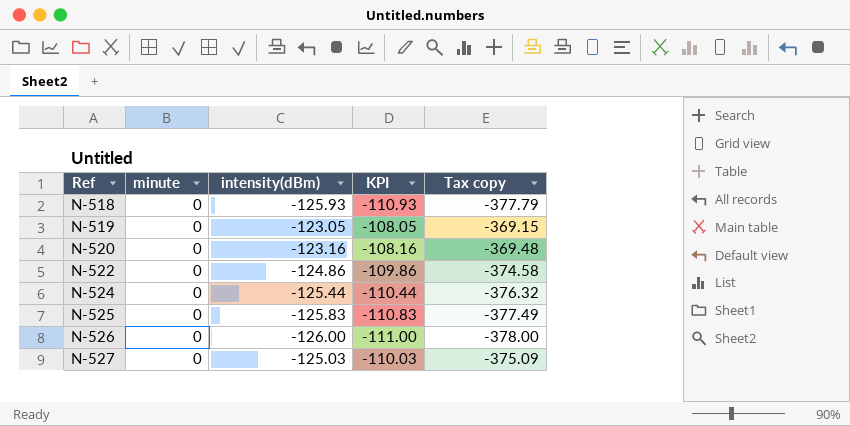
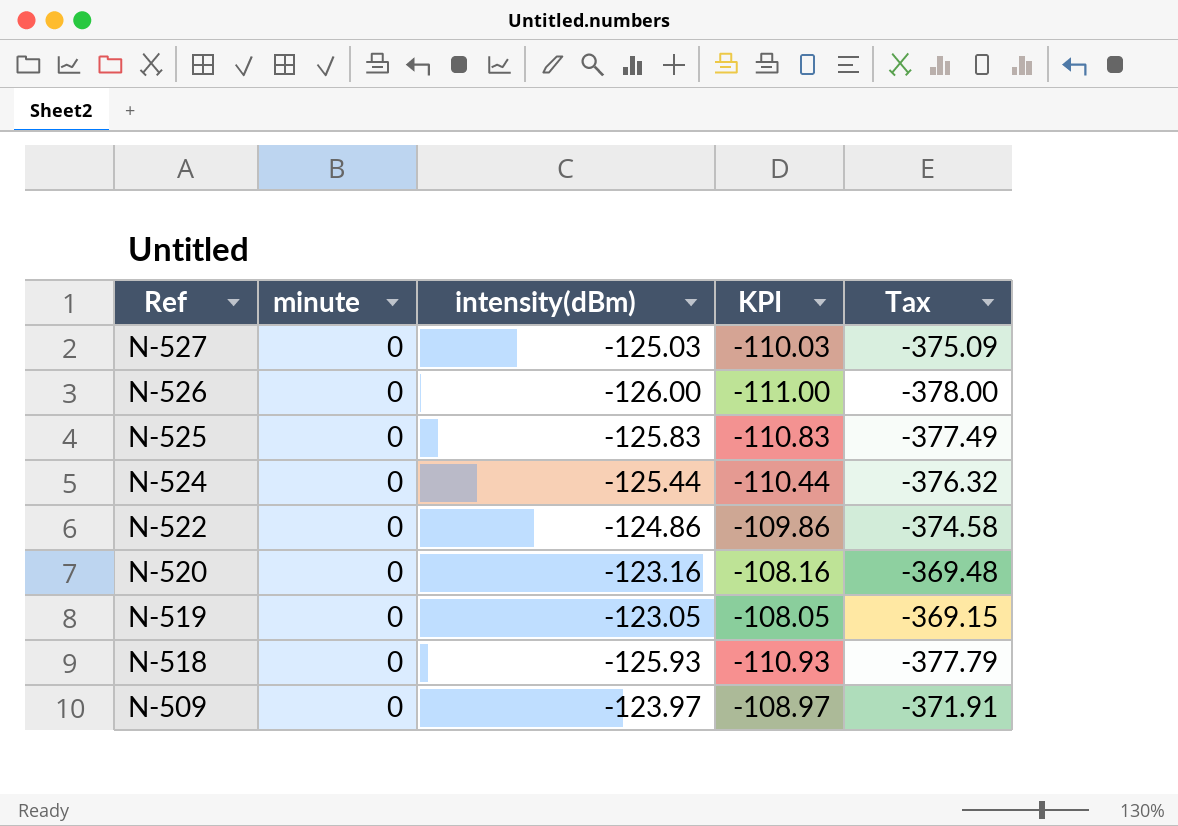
row order: Ref ascending -> Ref descending
column name: Tax copy -> Tax
row N-509: none -> 0 | -123.97 | -108.97 | -371.91

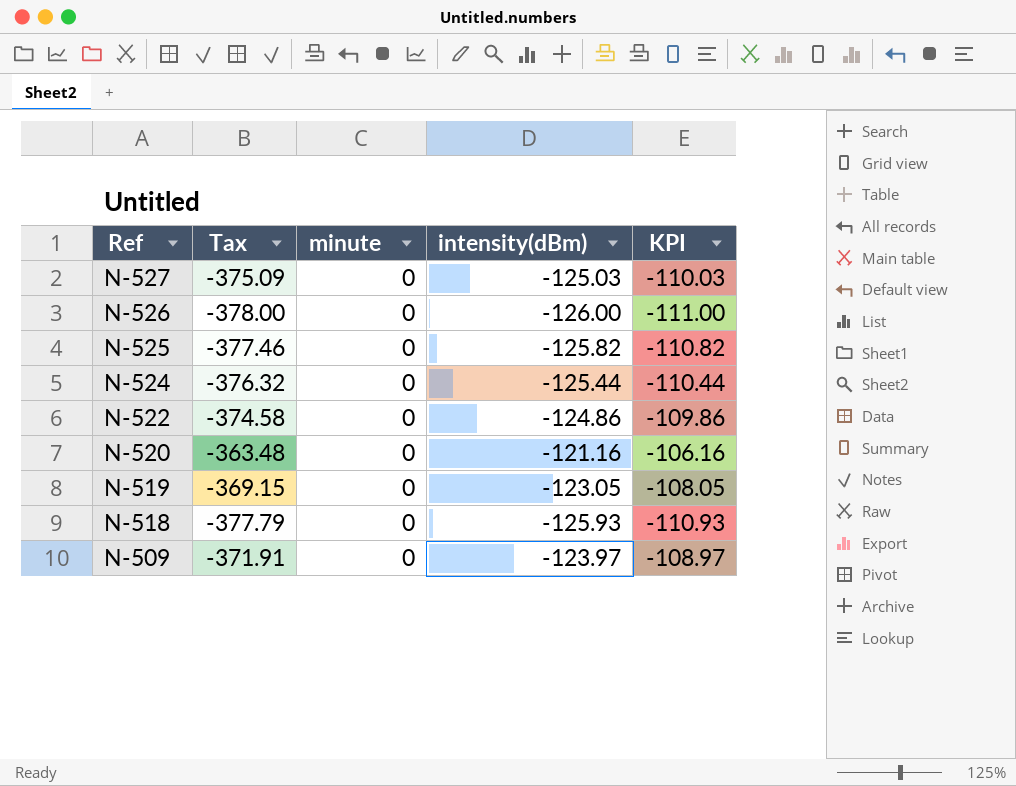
column Tax | position: 5 -> 2
N-525 | Tax: -377.49 -> -377.46
N-525 | intensity(dBm): -125.83 -> -125.82
N-525 | KPI: -110.83 -> -110.82
N-520 | Tax: -369.48 -> -363.48
N-520 | intensity(dBm): -123.16 -> -121.16
N-520 | KPI: -108.16 -> -106.16

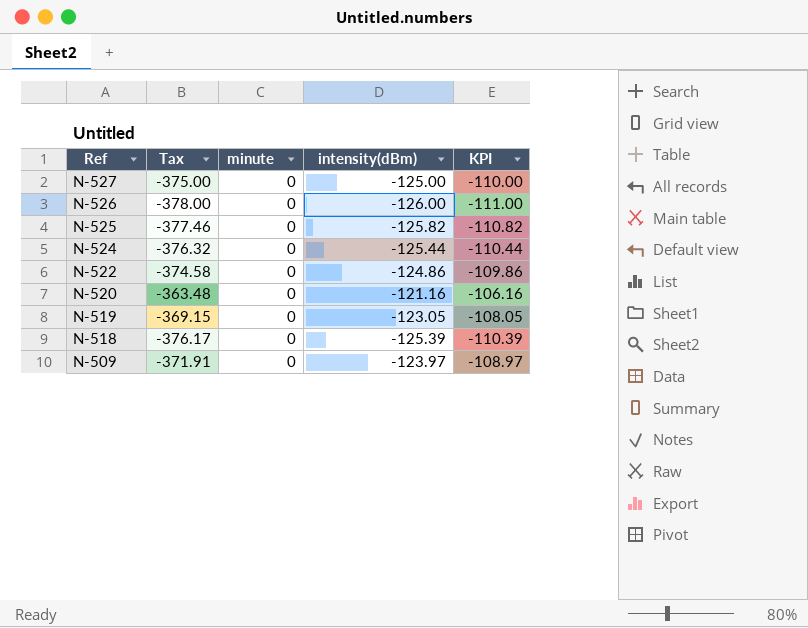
N-527 | Tax: -375.09 -> -375.00
N-527 | intensity(dBm): -125.03 -> -125.00
N-527 | KPI: -110.03 -> -110.00
N-518 | Tax: -377.79 -> -376.17
N-518 | intensity(dBm): -125.93 -> -125.39
N-518 | KPI: -110.93 -> -110.39

